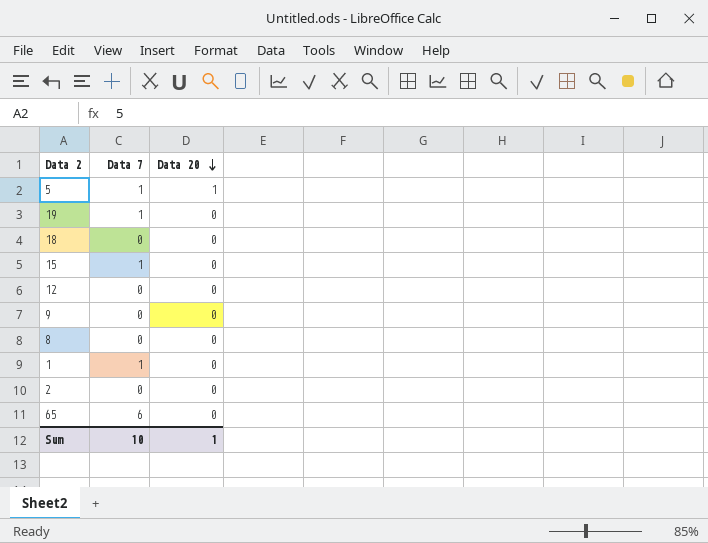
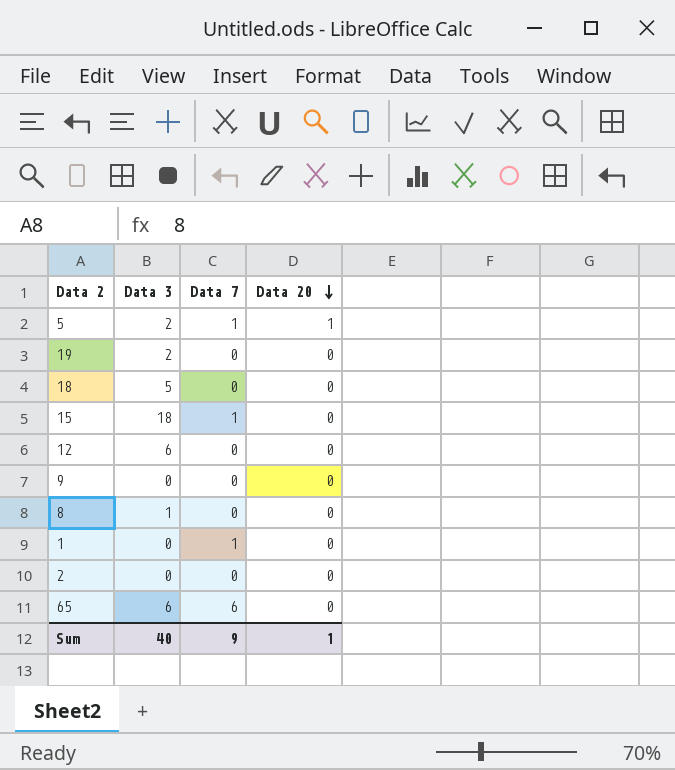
column Data 3 | position: none -> 2
19 | Data 7: 1 -> 0
Sum | Data 7: 10 -> 9

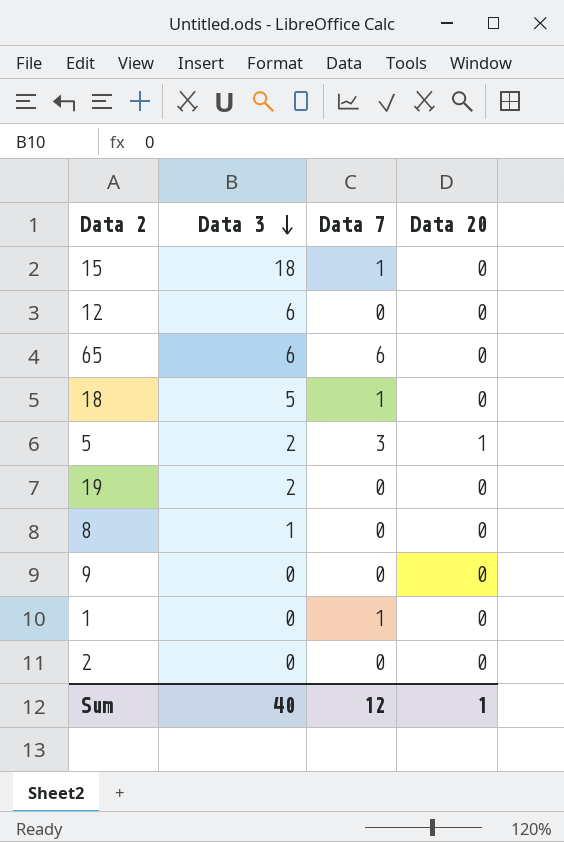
row order: Data 20 descending -> Data 3 descending
18 | Data 7: 0 -> 1
5 | Data 7: 1 -> 3
Sum | Data 7: 9 -> 12

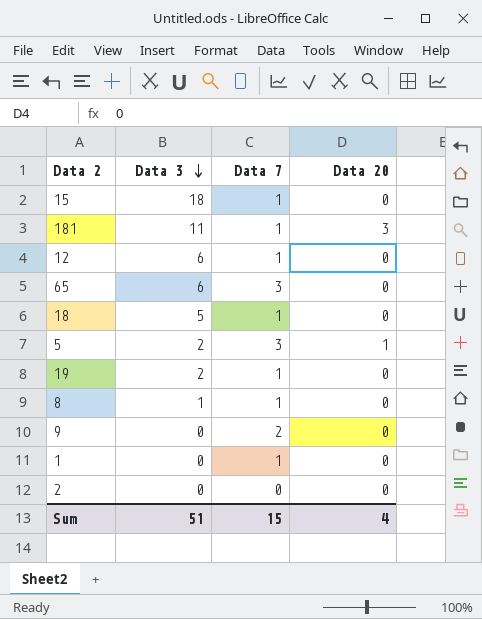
row 181: none -> 11 | 1 | 3
12 | Data 7: 0 -> 1
65 | Data 7: 6 -> 3
19 | Data 7: 0 -> 1
8 | Data 7: 0 -> 1
9 | Data 7: 0 -> 2
Sum | Data 3: 40 -> 51
Sum | Data 7: 12 -> 15
Sum | Data 20: 1 -> 4

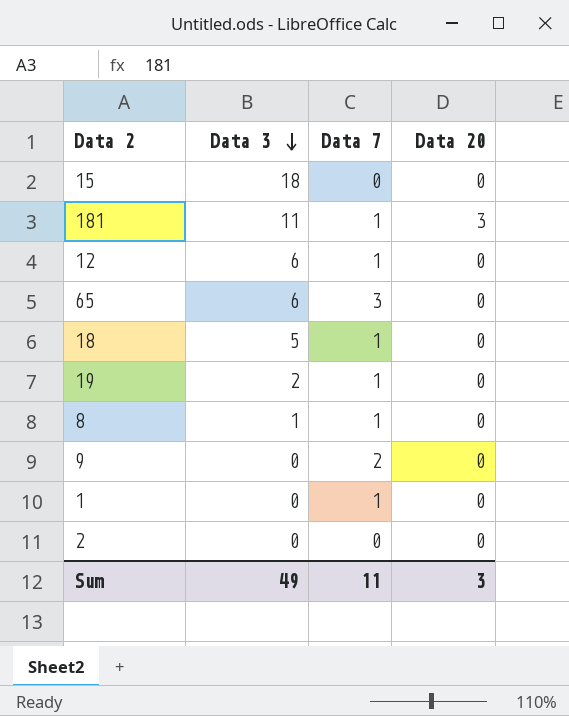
row 5: 2 | 3 | 1 -> none
15 | Data 7: 1 -> 0
Sum | Data 3: 51 -> 49
Sum | Data 7: 15 -> 11
Sum | Data 20: 4 -> 3

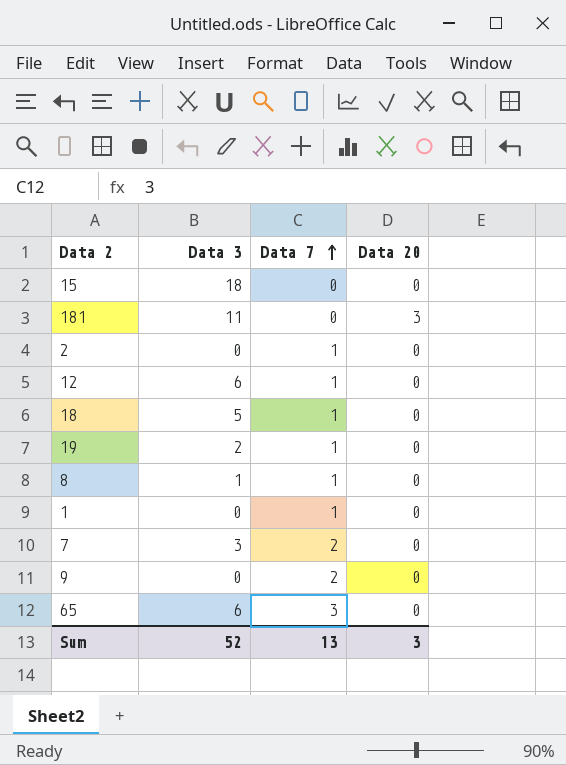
row order: Data 3 descending -> Data 7 ascending
181 | Data 7: 1 -> 0
2 | Data 7: 0 -> 1
row 7: none -> 3 | 2 | 0
Sum | Data 3: 49 -> 52
Sum | Data 7: 11 -> 13

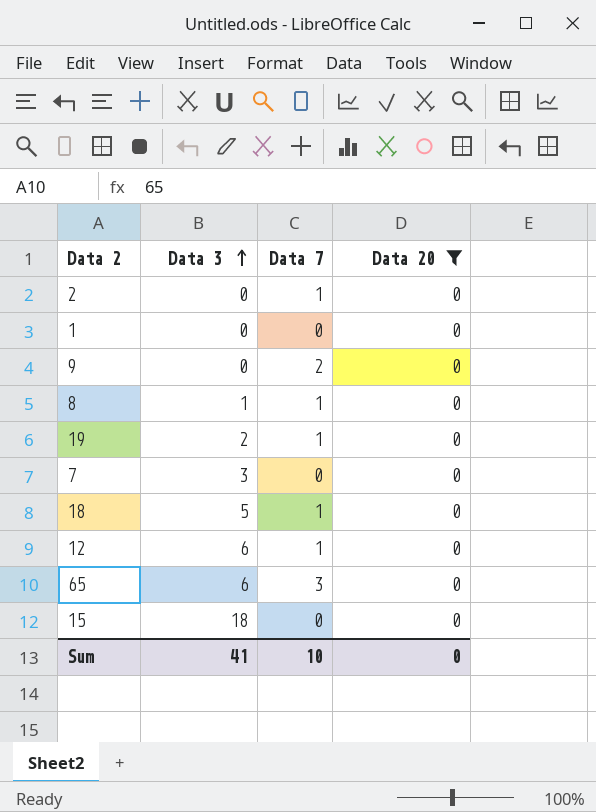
filter: none -> Data 20 = 0
row order: Data 7 ascending -> Data 3 ascending
1 | Data 7: 1 -> 0
7 | Data 7: 2 -> 0
Sum | Data 3: 52 -> 41
Sum | Data 7: 13 -> 10
Sum | Data 20: 3 -> 0

